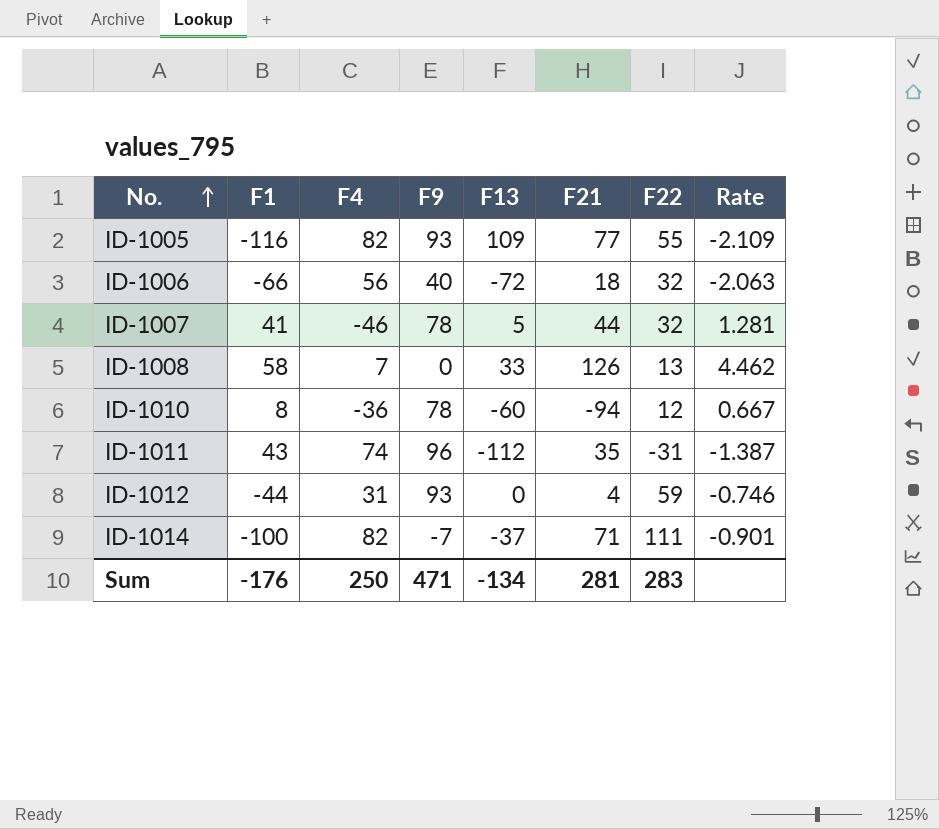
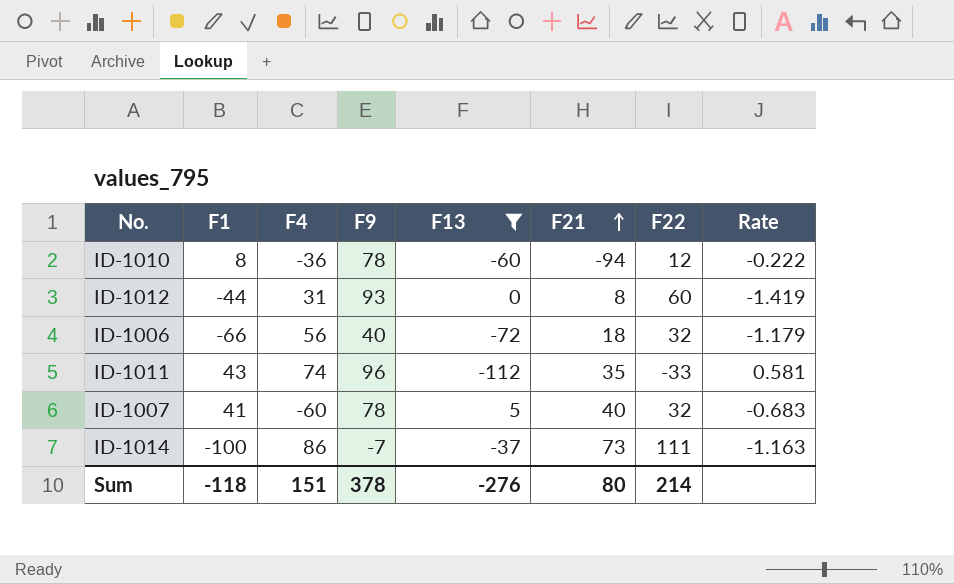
filter: none -> F13 <= 5
row order: No. ascending -> F21 ascending
column Rate | formula: [F1] / [F22] -> [F1] / [F4]
ID-1012 | F21: 4 -> 8
ID-1012 | F22: 59 -> 60
ID-1011 | F22: -31 -> -33
ID-1007 | F4: -46 -> -60
ID-1007 | F21: 44 -> 40
ID-1014 | F4: 82 -> 86
ID-1014 | F21: 71 -> 73
Sum | F1: -176 -> -118
Sum | F4: 250 -> 151
Sum | F9: 471 -> 378
Sum | F13: -134 -> -276
Sum | F21: 281 -> 80
Sum | F22: 283 -> 214

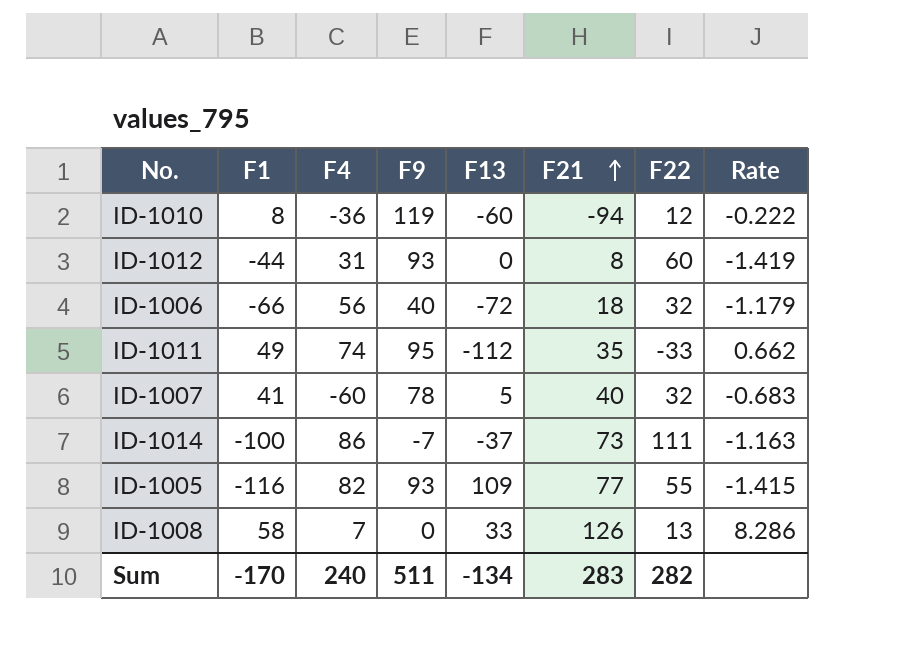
filter: F13 <= 5 -> none
ID-1010 | F9: 78 -> 119
ID-1011 | F1: 43 -> 49
ID-1011 | F9: 96 -> 95
ID-1011 | Rate: 0.581 -> 0.662
Sum | F1: -118 -> -170
Sum | F4: 151 -> 240
Sum | F9: 378 -> 511
Sum | F13: -276 -> -134
Sum | F21: 80 -> 283
Sum | F22: 214 -> 282

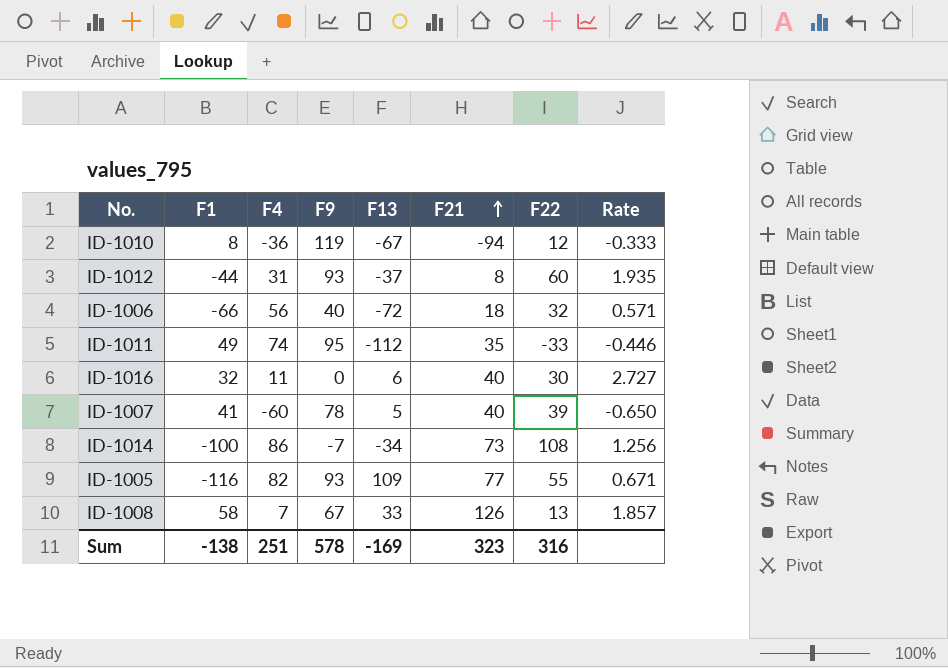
column Rate | formula: [F1] / [F4] -> [F22] / [F4]
ID-1010 | F13: -60 -> -67
ID-1012 | F13: 0 -> -37
row ID-1016: none -> 32 | 11 | 0 | 6 | 40 | 30 | 2.727
ID-1007 | F22: 32 -> 39
ID-1014 | F13: -37 -> -34
ID-1014 | F22: 111 -> 108
ID-1008 | F9: 0 -> 67
Sum | F1: -170 -> -138
Sum | F4: 240 -> 251
Sum | F9: 511 -> 578
Sum | F13: -134 -> -169
Sum | F21: 283 -> 323
Sum | F22: 282 -> 316

